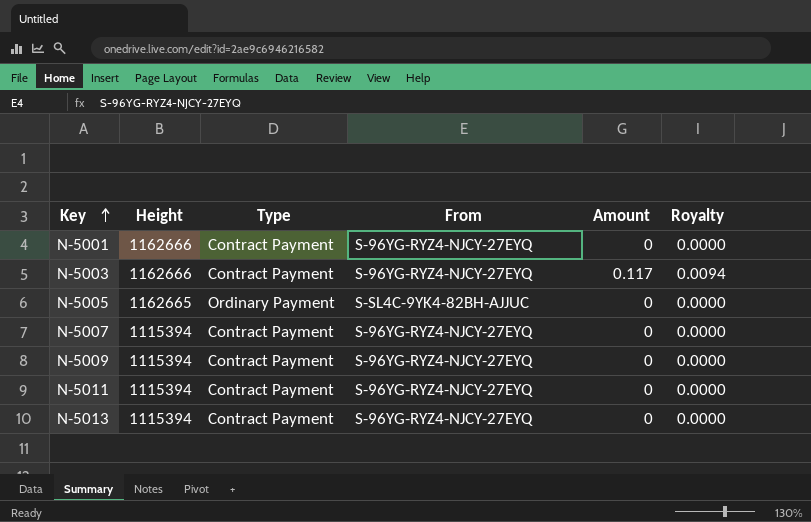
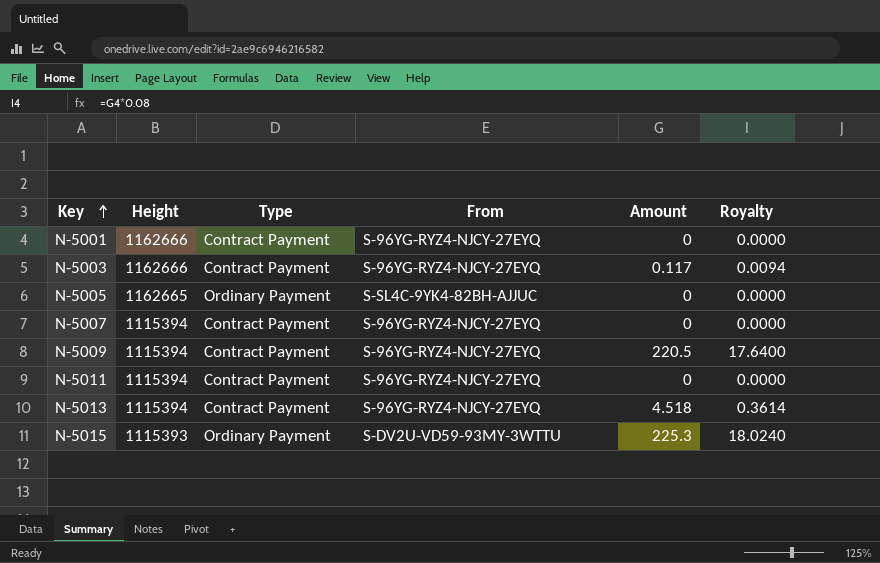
N-5009 | Amount: 0 -> 220.5
N-5009 | Royalty: 0.0000 -> 17.6400
N-5013 | Amount: 0 -> 4.518
N-5013 | Royalty: 0.0000 -> 0.3614
row N-5015: none -> 1115393 | Ordinary Payment | S-DV2U-VD59-93MY-3WTTU | 225.3 | 18.0240

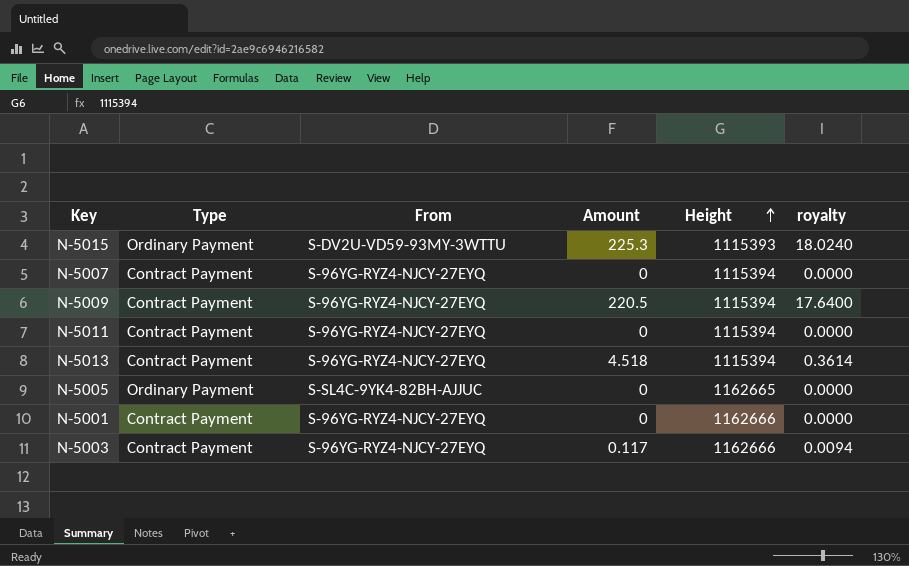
row order: Key ascending -> Height ascending
column Height | position: 2 -> 5
column name: Royalty -> royalty

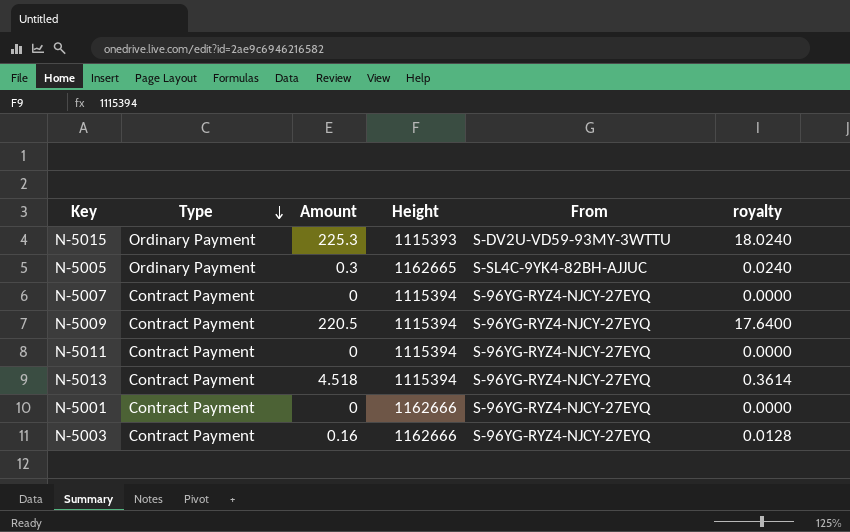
row order: Height ascending -> Type descending
column From | position: 3 -> 5
N-5005 | Amount: 0 -> 0.3
N-5005 | royalty: 0.0000 -> 0.0240
N-5003 | Amount: 0.117 -> 0.16
N-5003 | royalty: 0.0094 -> 0.0128

